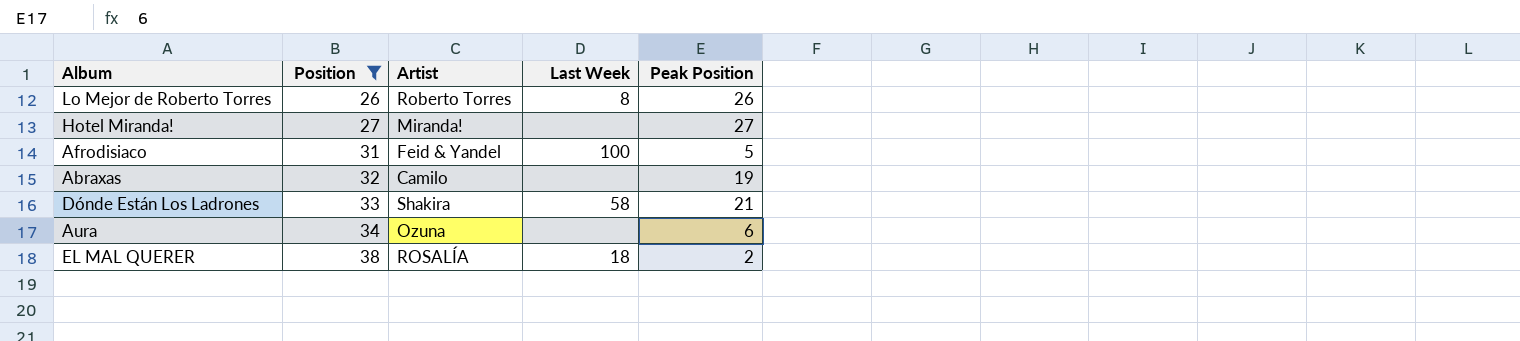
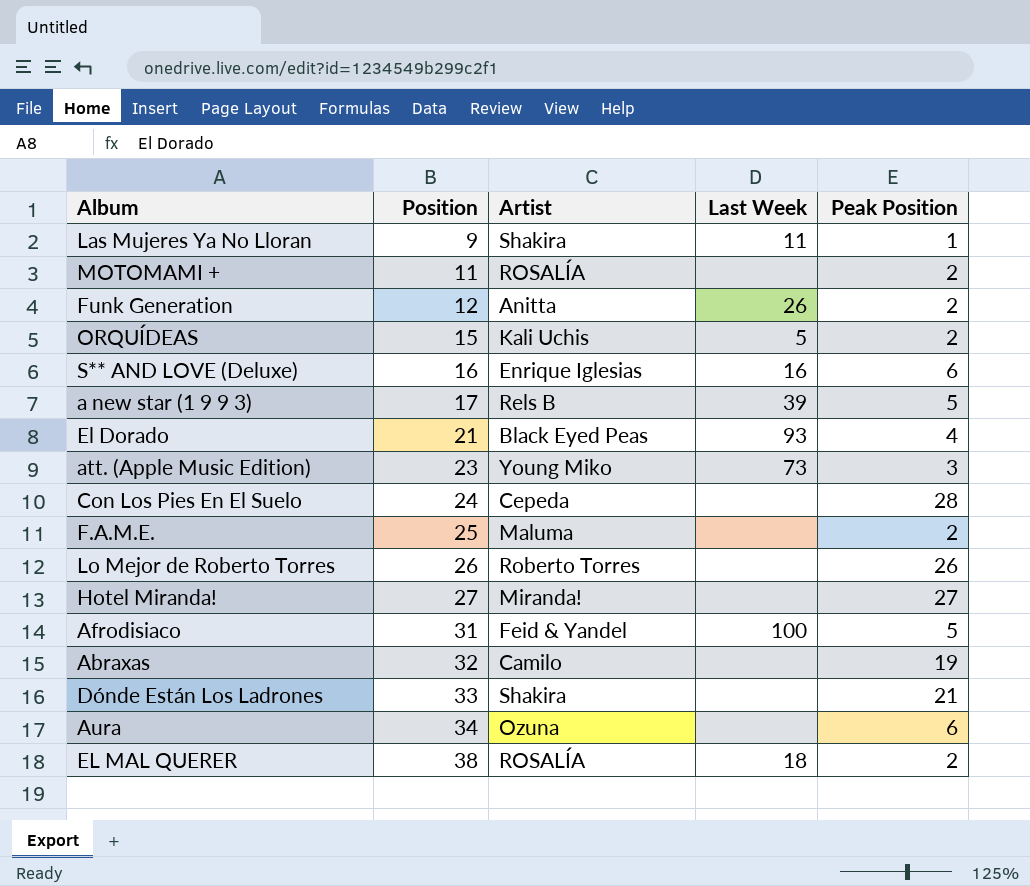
filter: Position >= 26 -> none
Lo Mejor de Roberto Torres | Last Week: 8 -> none
Dónde Están Los Ladrones | Last Week: 58 -> none

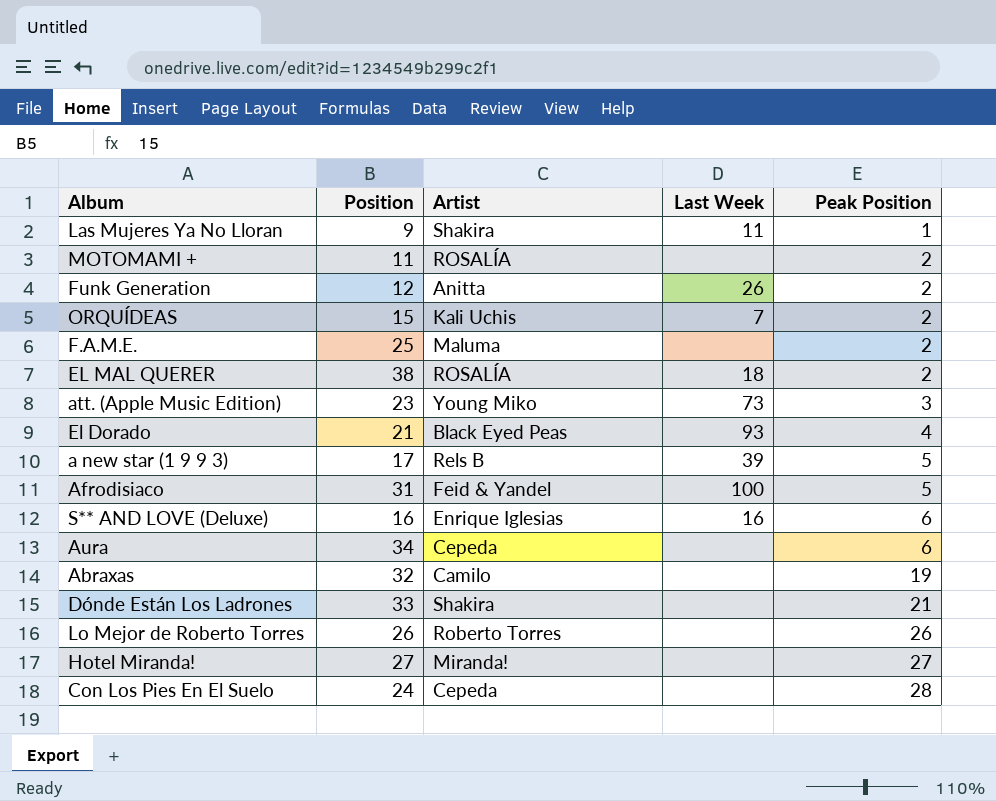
row order: Position ascending -> Peak Position ascending
ORQUÍDEAS | Last Week: 5 -> 7
Aura | Artist: Ozuna -> Cepeda

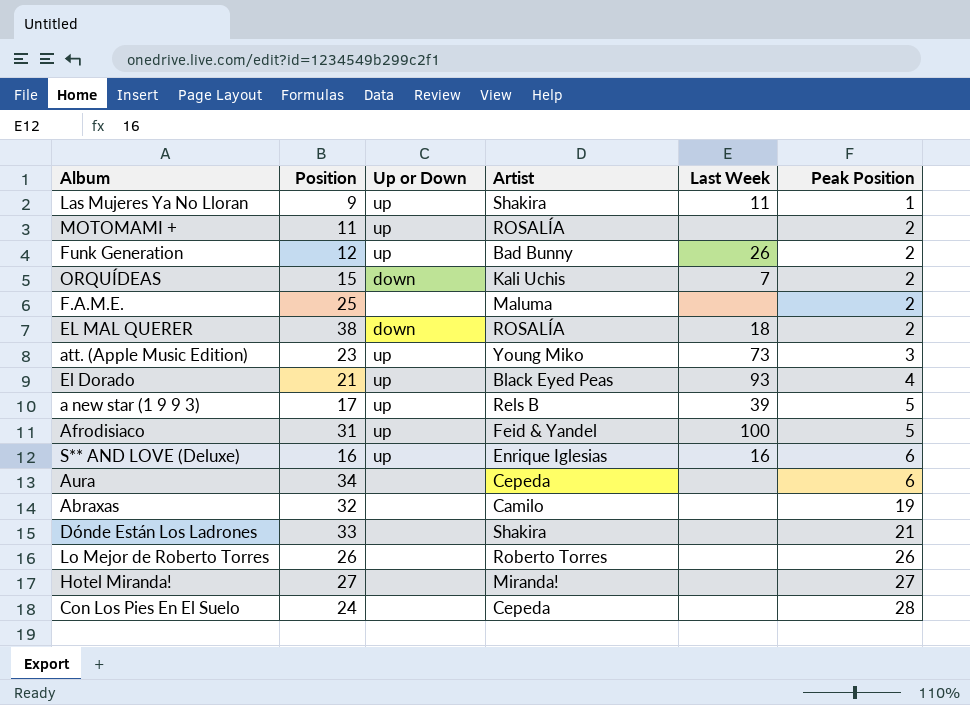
column Up or Down | position: none -> 3
Funk Generation | Artist: Anitta -> Bad Bunny

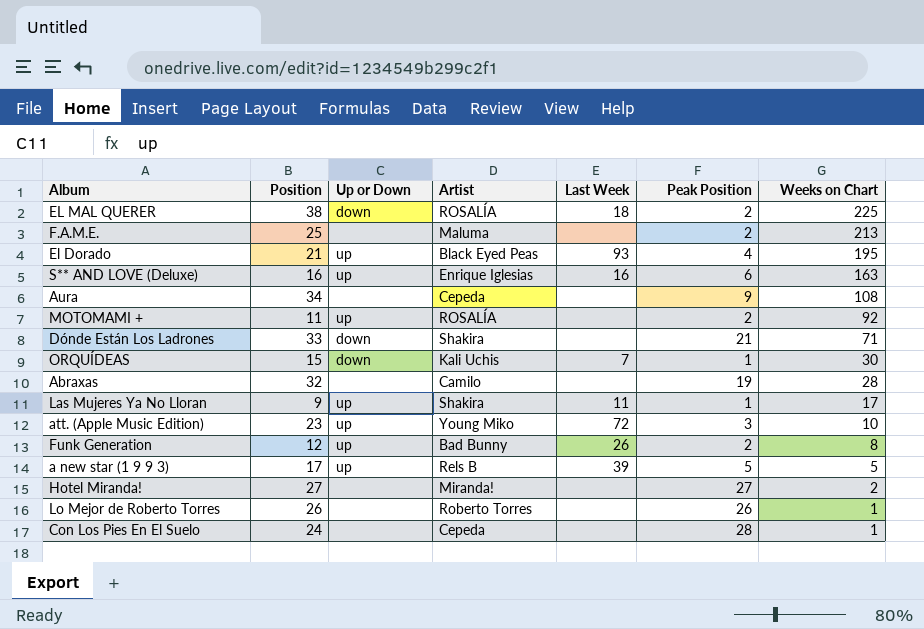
row order: Peak Position ascending -> Weeks on Chart descending
column Weeks on Chart | position: none -> 7
row Afrodisiaco: 31 | up | Feid & Yandel | 100 | 5 -> none
Aura | Peak Position: 6 -> 9
Dónde Están Los Ladrones | Up or Down: none -> down
ORQUÍDEAS | Peak Position: 2 -> 1
att. (Apple Music Edition) | Last Week: 73 -> 72

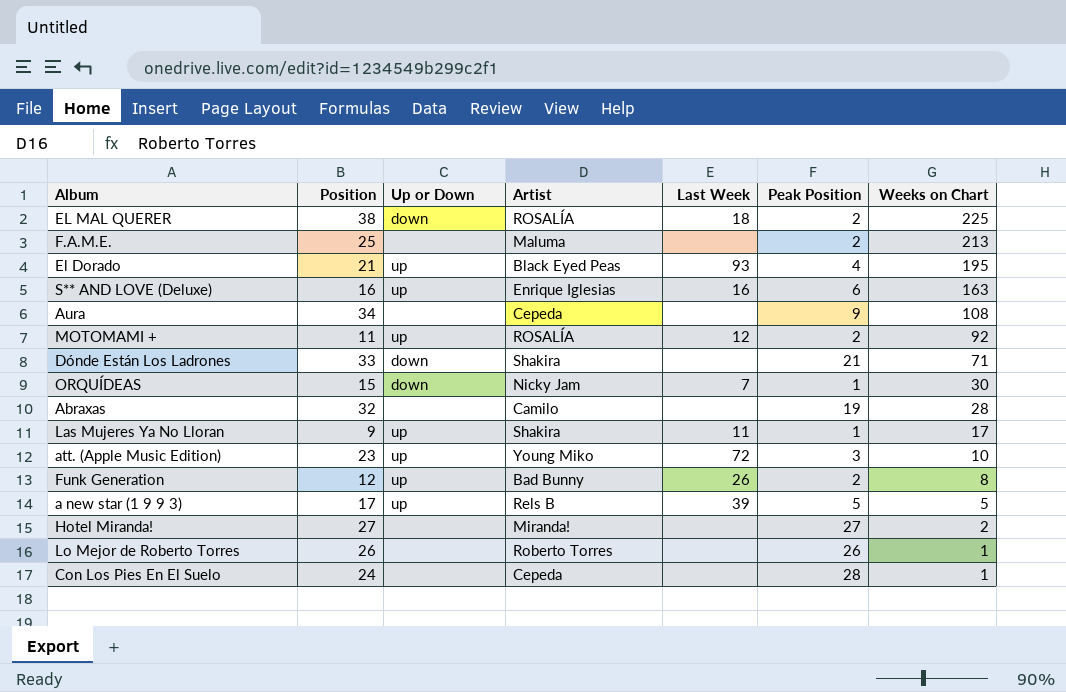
MOTOMAMI + | Last Week: none -> 12
ORQUÍDEAS | Artist: Kali Uchis -> Nicky Jam

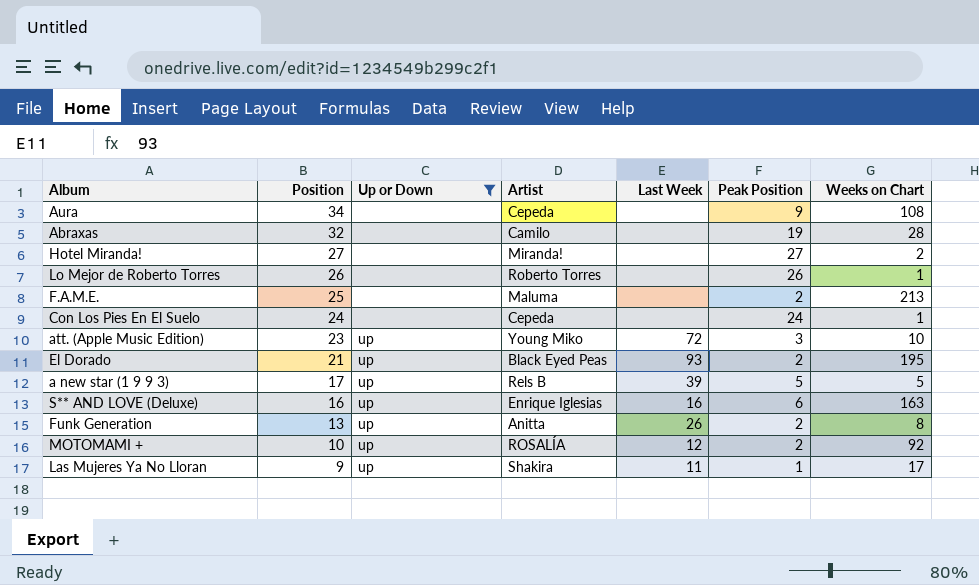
filter: none -> Up or Down != down
row order: Weeks on Chart descending -> Position descending
Con Los Pies En El Suelo | Peak Position: 28 -> 24
El Dorado | Peak Position: 4 -> 2
Funk Generation | Position: 12 -> 13
Funk Generation | Artist: Bad Bunny -> Anitta
MOTOMAMI + | Position: 11 -> 10

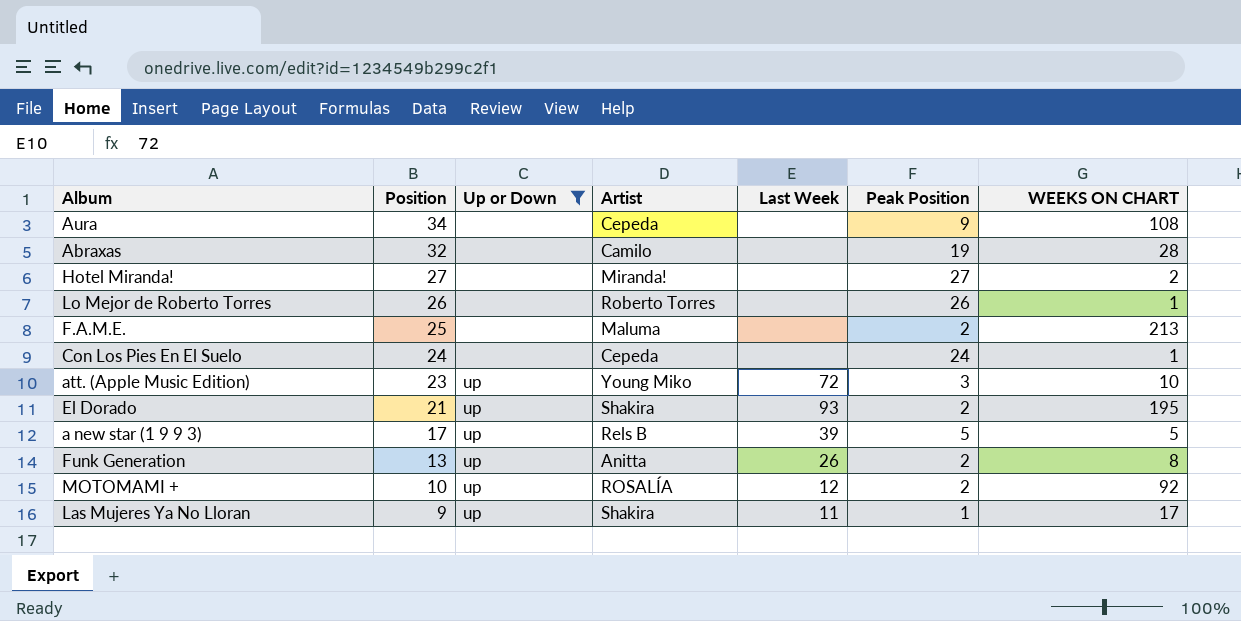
column name: Weeks on Chart -> WEEKS ON CHART
row S** AND LOVE (Deluxe): 16 | up | Enrique Iglesias | 16 | 6 | 163 -> none
El Dorado | Artist: Black Eyed Peas -> Shakira

